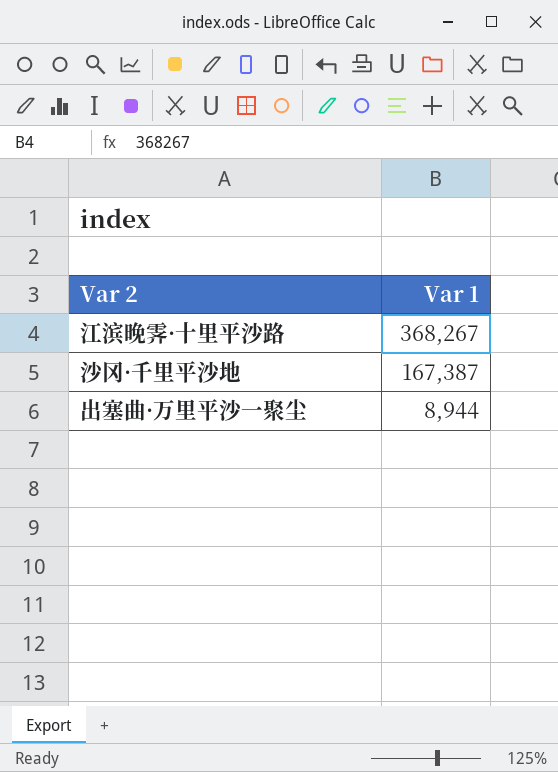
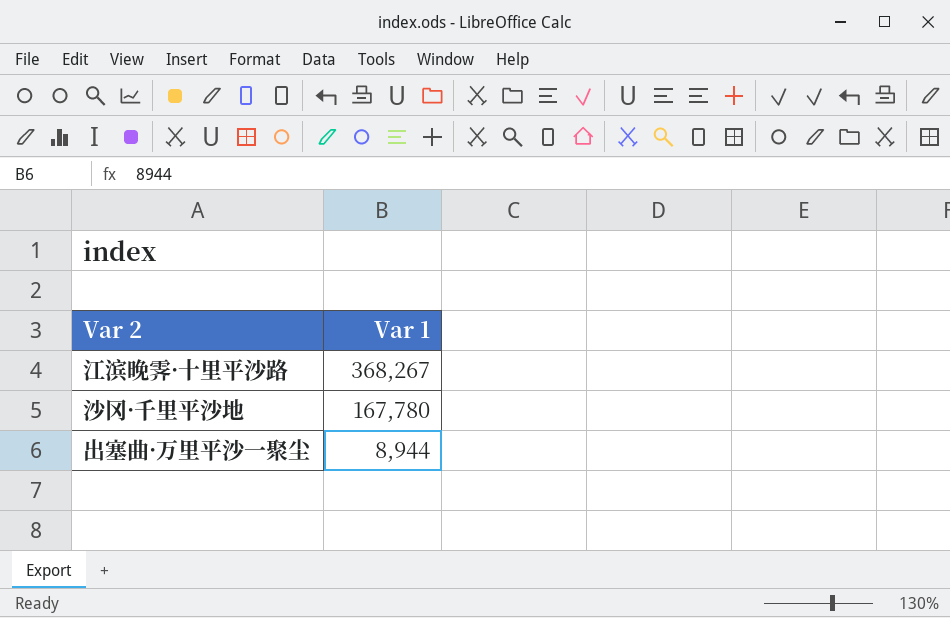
沙冈·千里平沙地 | Var 1: 167,387 -> 167,780

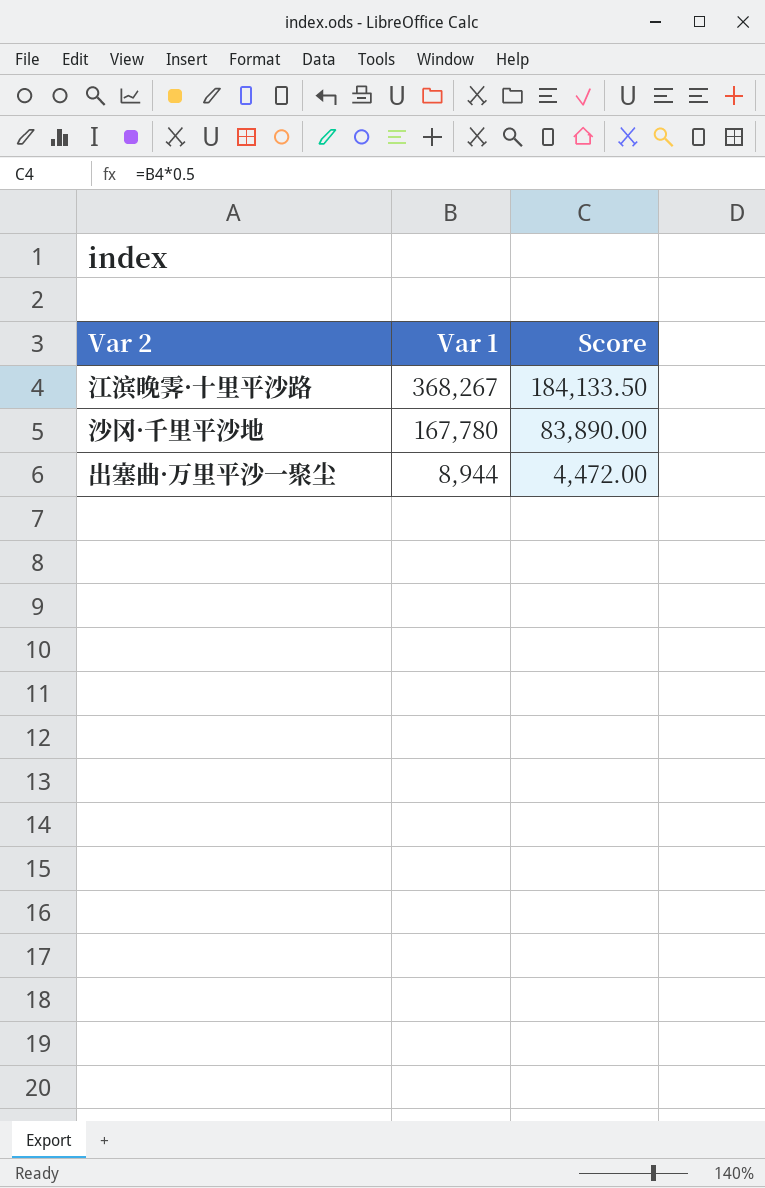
column Score | formula: none -> [Var 1] * 0.5

